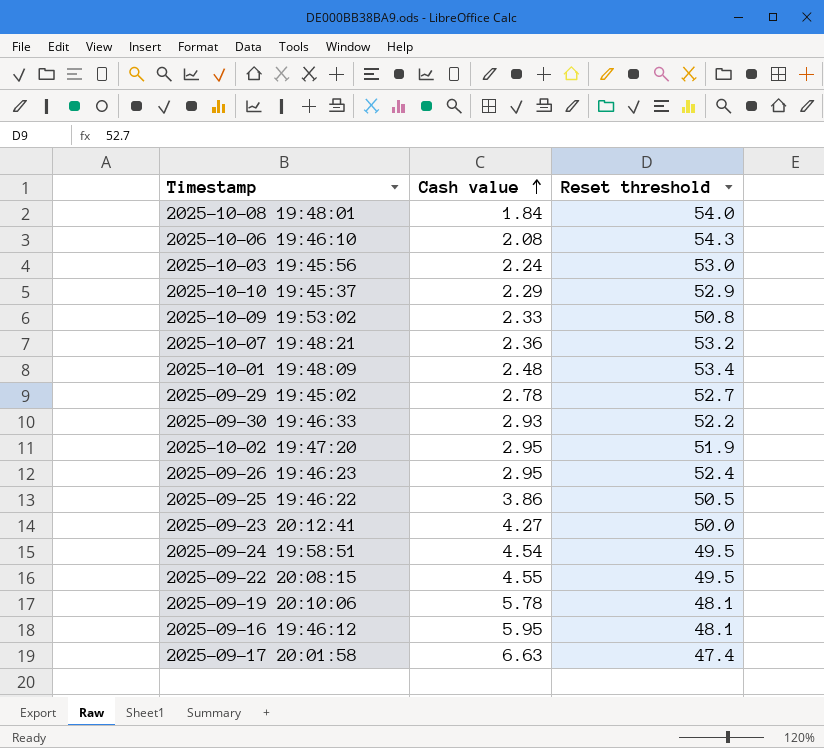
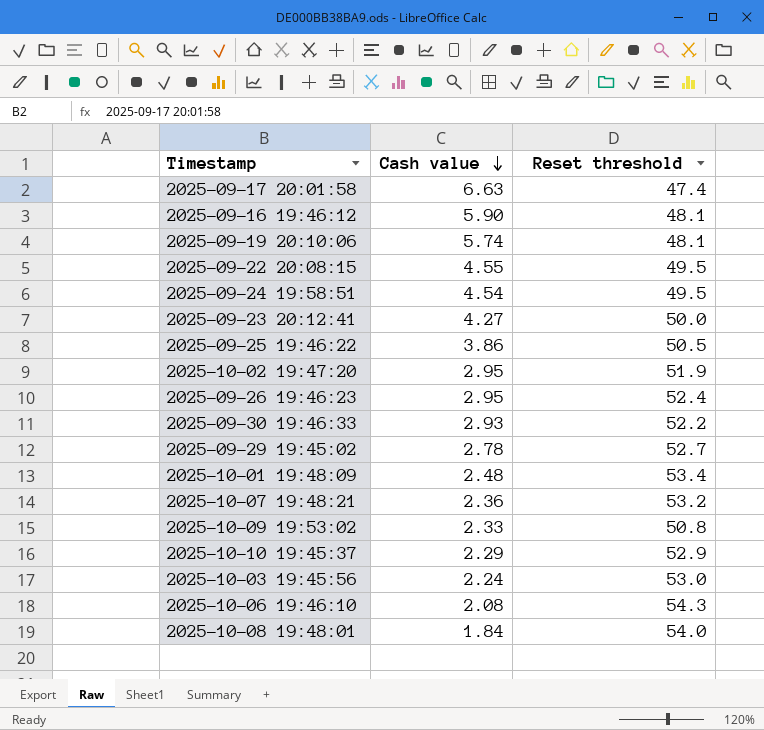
row order: Cash value ascending -> Cash value descending
2025-09-16 19:46:12 | Cash value: 5.95 -> 5.90
2025-09-19 20:10:06 | Cash value: 5.78 -> 5.74

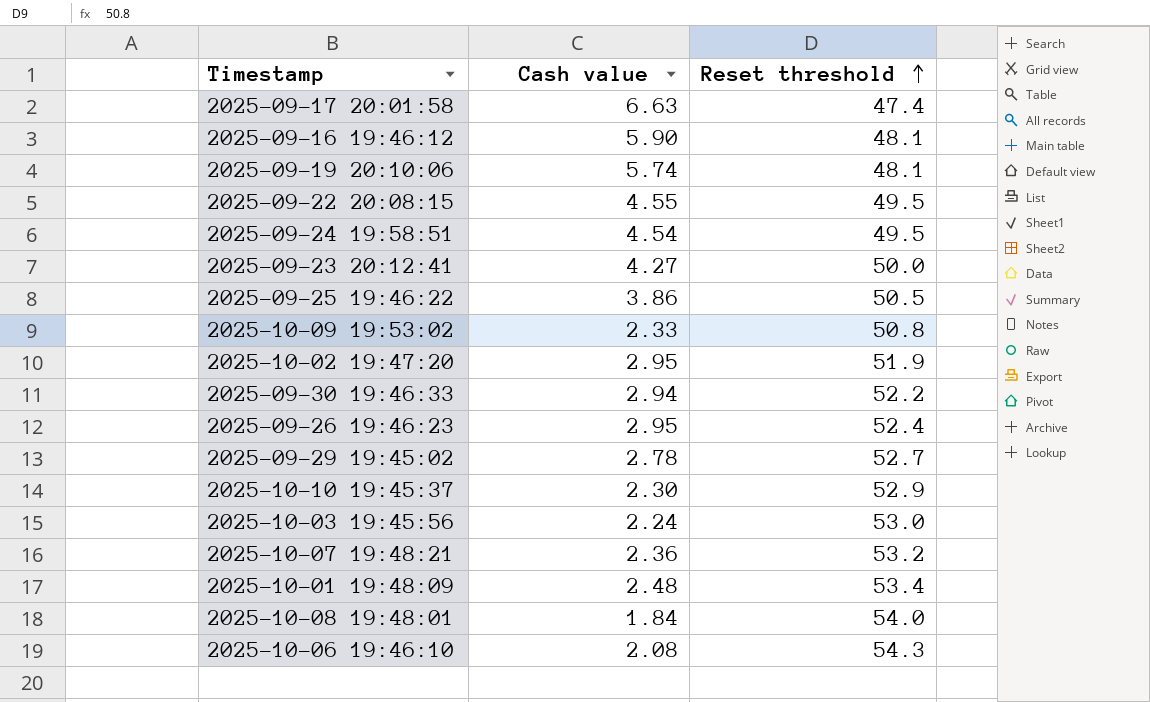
row order: Cash value descending -> Reset threshold ascending
2025-09-30 19:46:33 | Cash value: 2.93 -> 2.94
2025-10-10 19:45:37 | Cash value: 2.29 -> 2.30

